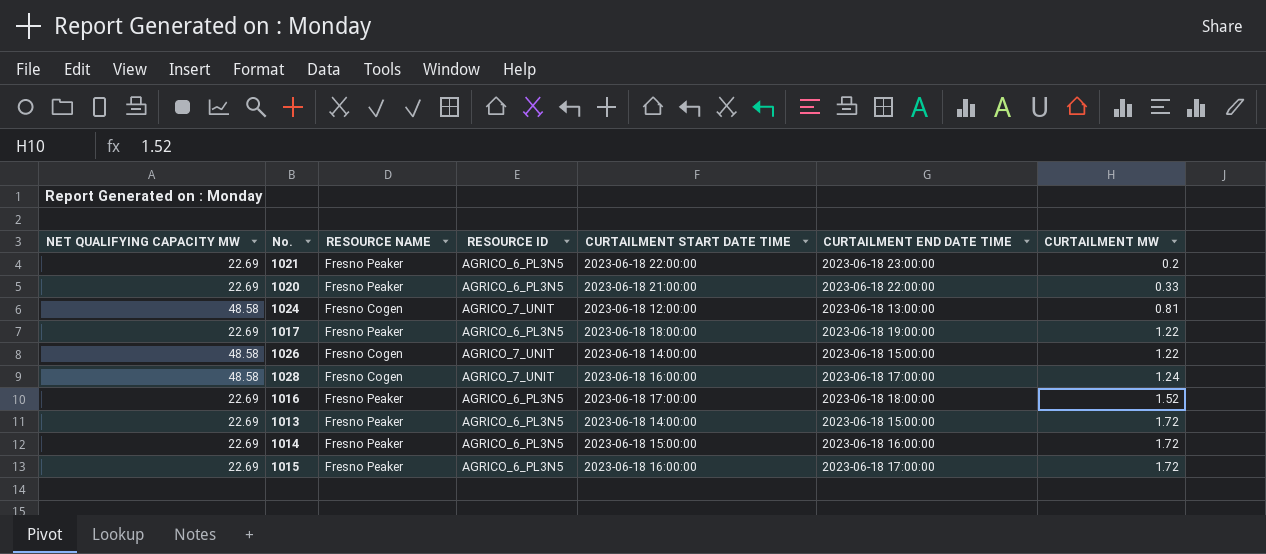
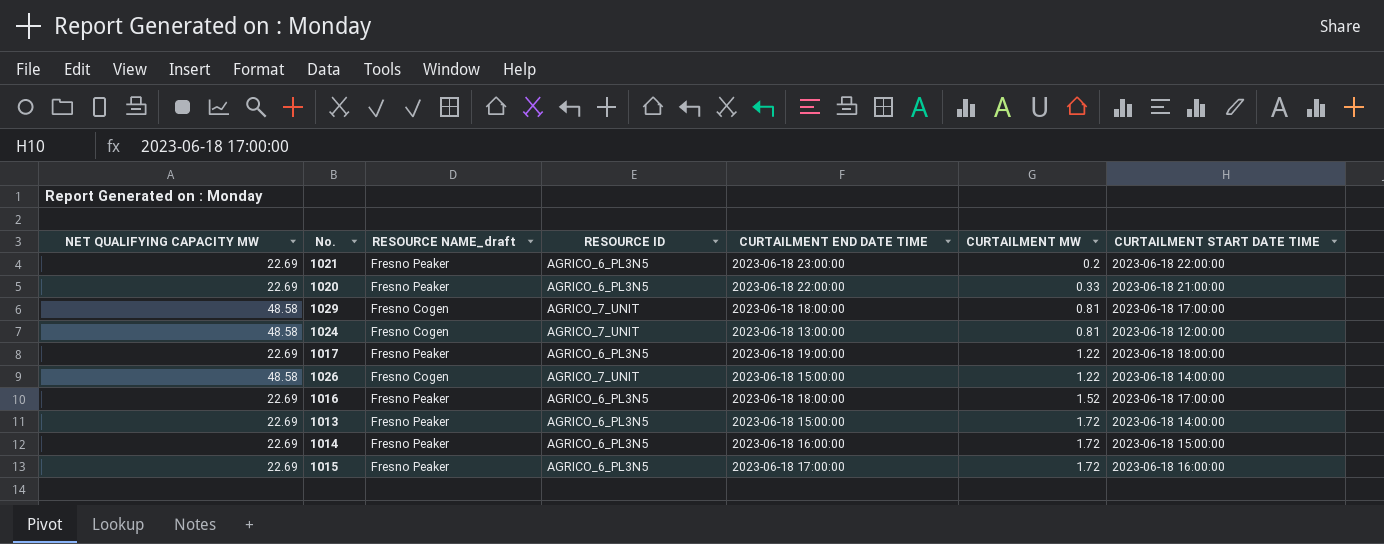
column name: RESOURCE NAME -> RESOURCE NAME_draft
column CURTAILMENT START DATE TIME | position: 5 -> 7
row 1028: 48.58 | Fresno Cogen | AGRICO_7_UNIT | 2023-06-18 16:00:00 | 2023-06-18 17:00:00 | 1.24 -> none
row 1029: none -> 48.58 | Fresno Cogen | AGRICO_7_UNIT | 2023-06-18 18:00:00 | 0.81 | 2023-06-18 17:00:00

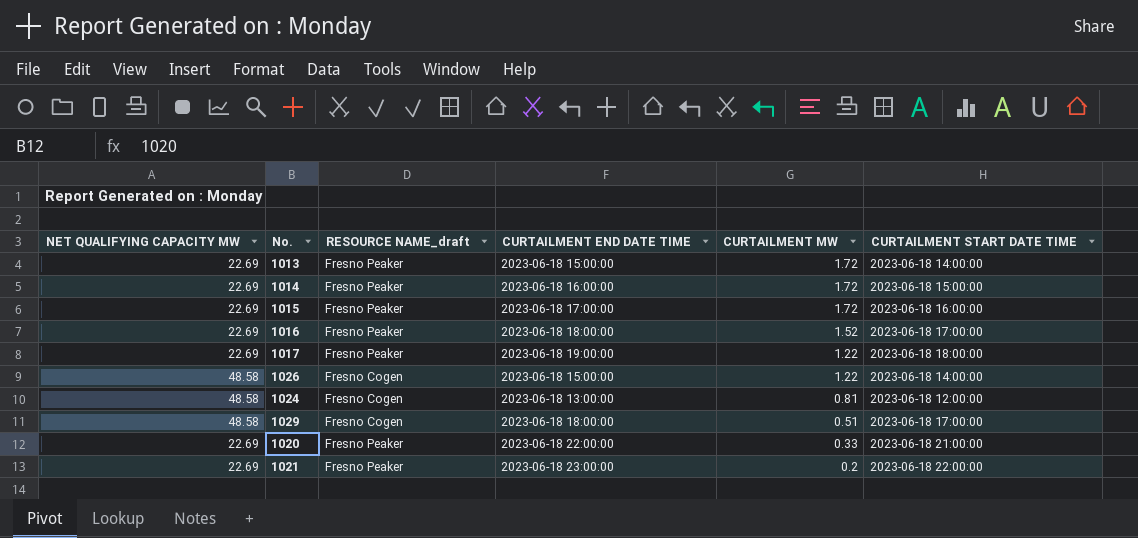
row order: CURTAILMENT MW ascending -> CURTAILMENT MW descending
column RESOURCE ID | position: 4 -> none
1029 | CURTAILMENT MW: 0.81 -> 0.51

